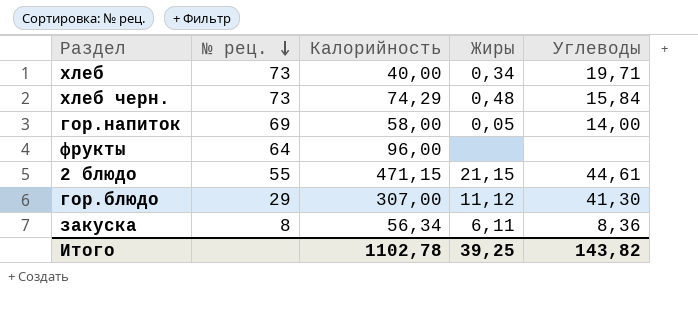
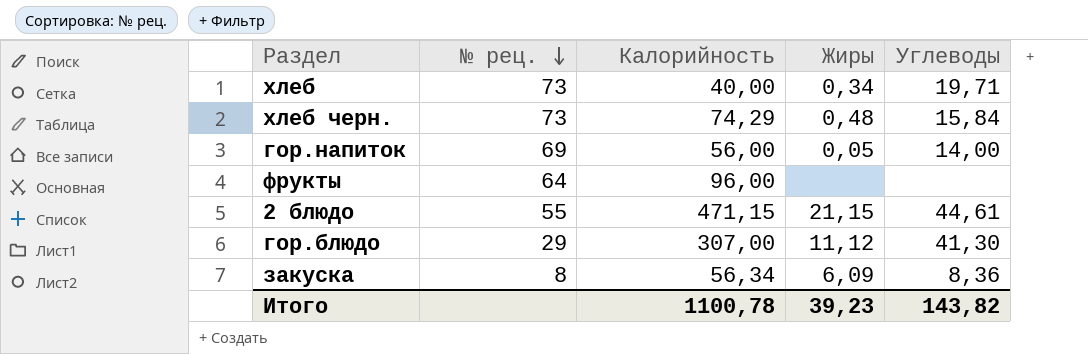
гор.напиток | Калорийность: 58,00 -> 56,00
закуска | Жиры: 6,11 -> 6,09
Итого | Калорийность: 1102,78 -> 1100,78
Итого | Жиры: 39,25 -> 39,23

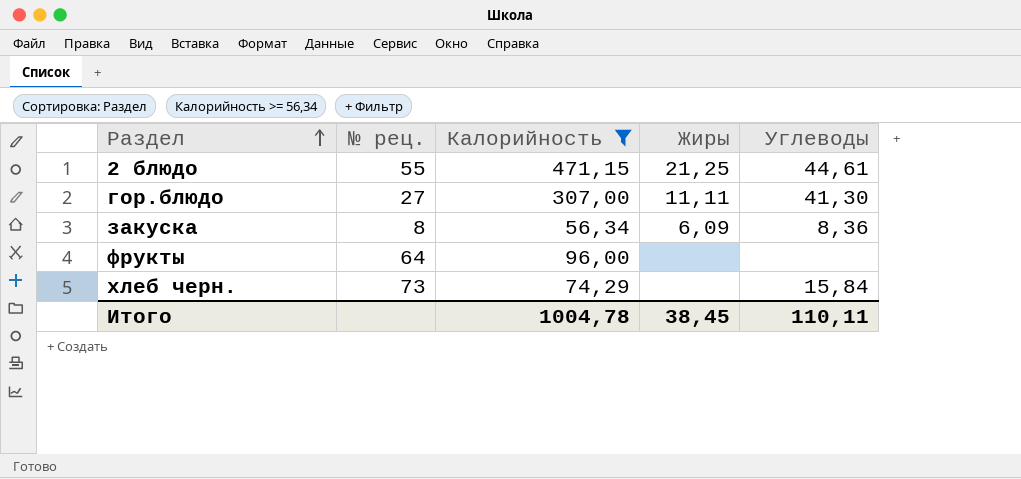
filter: none -> Калорийность >= 56,34
row order: № рец. descending -> Раздел ascending
2 блюдо | Жиры: 21,15 -> 21,25
гор.блюдо | № рец.: 29 -> 27
гор.блюдо | Жиры: 11,12 -> 11,11
хлеб черн. | Жиры: 0,48 -> none
Итого | Калорийность: 1100,78 -> 1004,78
Итого | Жиры: 39,23 -> 38,45
Итого | Углеводы: 143,82 -> 110,11

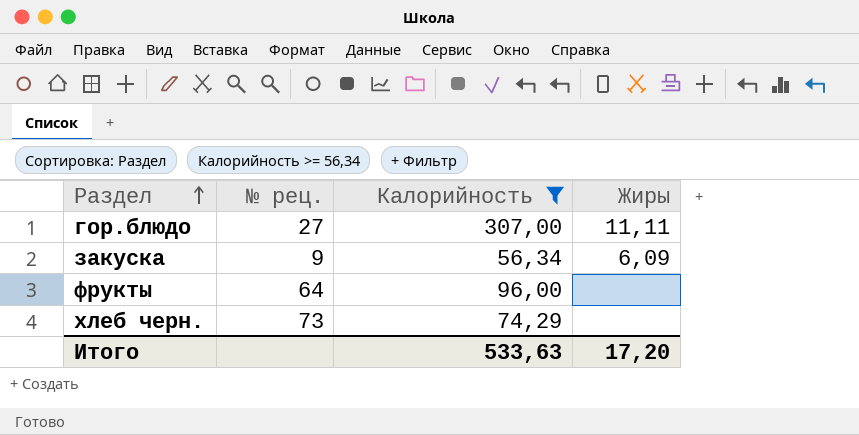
column Углеводы | position: 5 -> none
row 2 блюдо: 55 | 471,15 | 21,25 | 44,61 -> none
закуска | № рец.: 8 -> 9
Итого | Калорийность: 1004,78 -> 533,63
Итого | Жиры: 38,45 -> 17,20

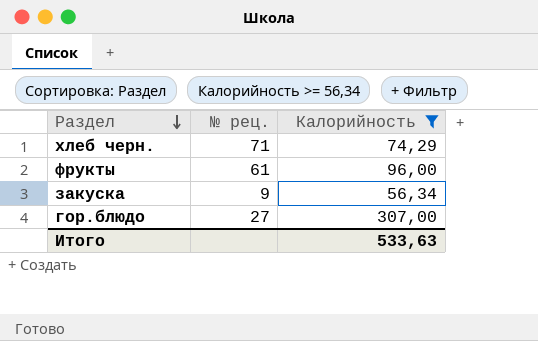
row order: Раздел ascending -> Раздел descending
column Жиры | position: 4 -> none
хлеб черн. | № рец.: 73 -> 71
фрукты | № рец.: 64 -> 61

